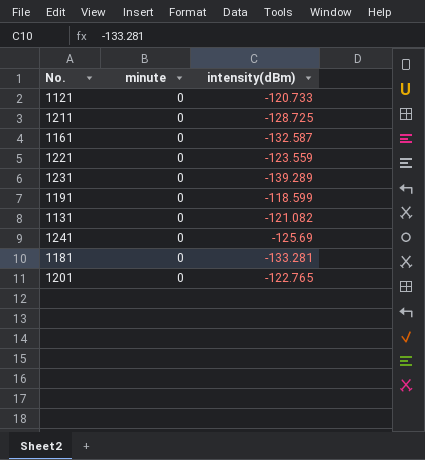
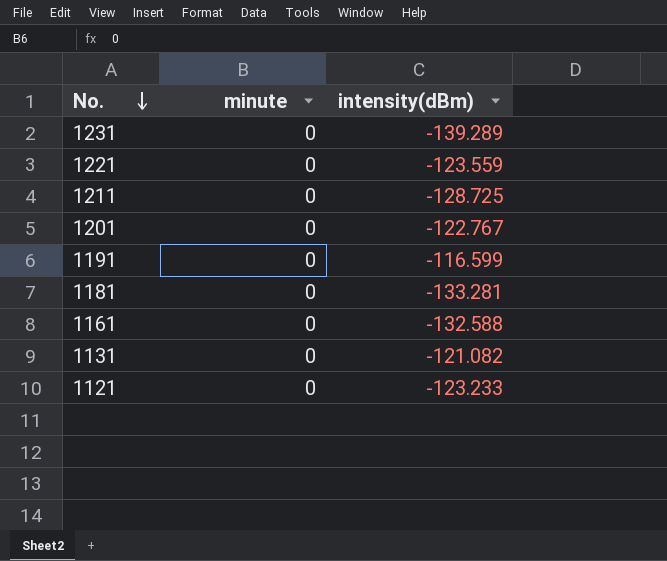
row order: none -> No. descending
row 1241: 0 | -125.69 -> none
1201 | intensity(dBm): -122.765 -> -122.767
1191 | intensity(dBm): -118.599 -> -116.599
1161 | intensity(dBm): -132.587 -> -132.588
1121 | intensity(dBm): -120.733 -> -123.233

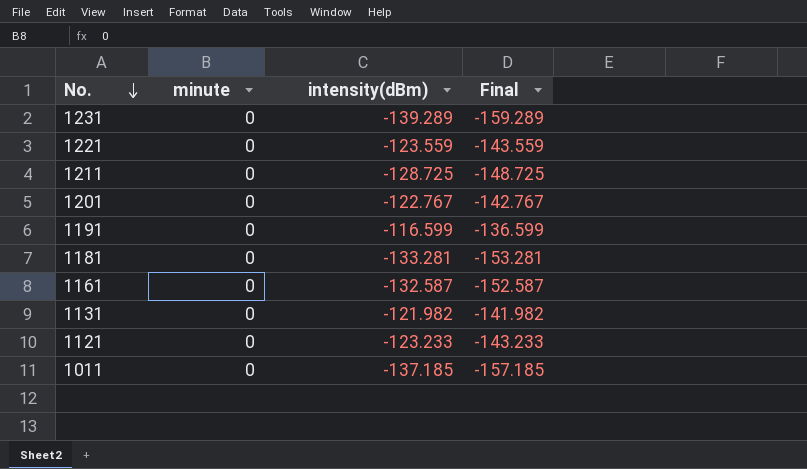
column Final | formula: none -> [intensity(dBm)] - 20
1161 | intensity(dBm): -132.588 -> -132.587
1131 | intensity(dBm): -121.082 -> -121.982
row 1011: none -> 0 | -137.185 | -157.185

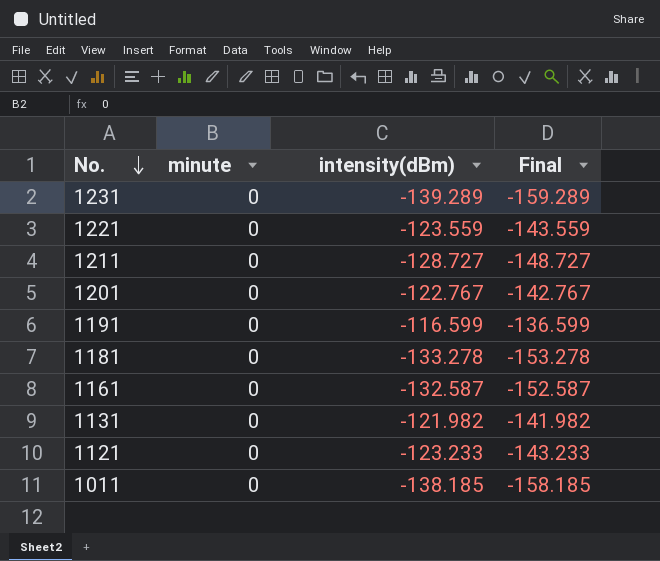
1211 | intensity(dBm): -128.725 -> -128.727
1211 | Final: -148.725 -> -148.727
1181 | intensity(dBm): -133.281 -> -133.278
1181 | Final: -153.281 -> -153.278
1011 | intensity(dBm): -137.185 -> -138.185
1011 | Final: -157.185 -> -158.185

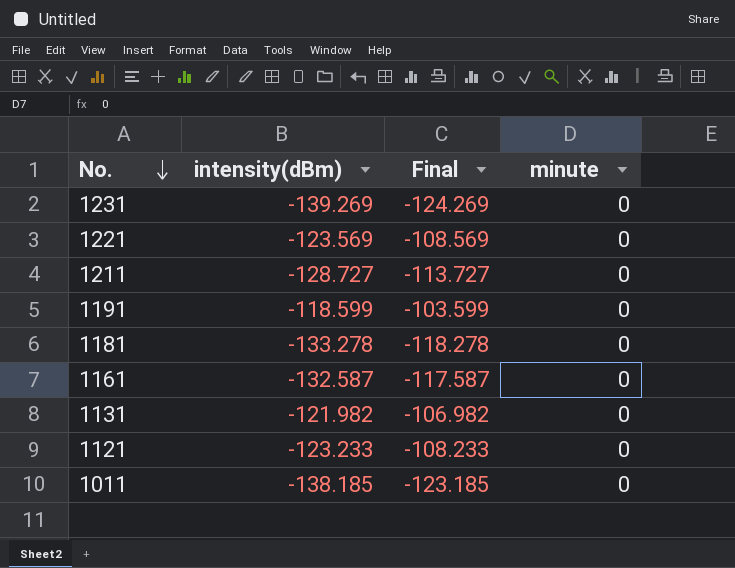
column Final | formula: [intensity(dBm)] - 20 -> [intensity(dBm)] + 15
column minute | position: 2 -> 4
row 1201: 0 | -122.767 | -142.767 -> none
1231 | intensity(dBm): -139.289 -> -139.269
1221 | intensity(dBm): -123.559 -> -123.569
1191 | intensity(dBm): -116.599 -> -118.599

